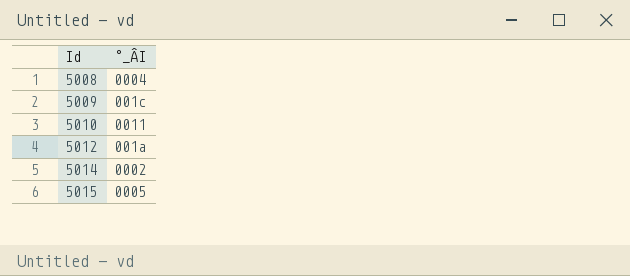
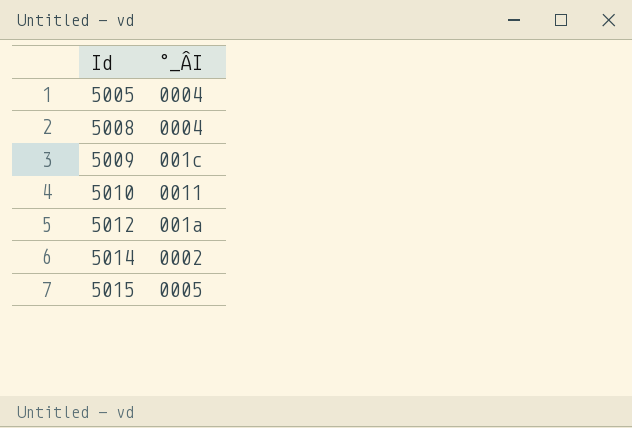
row 5005: none -> 0004

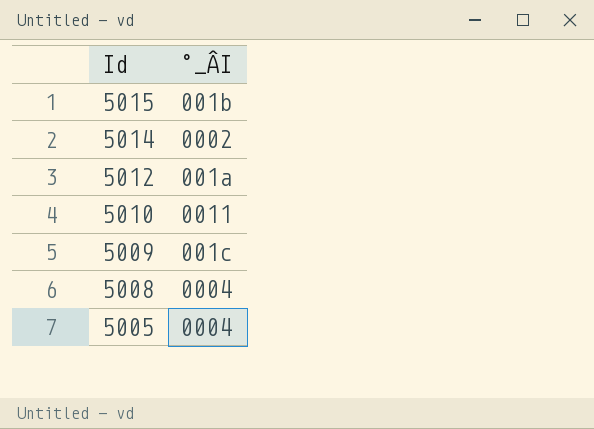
row order: Id ascending -> Id descending
5015 | °_ÂI: 0005 -> 001b

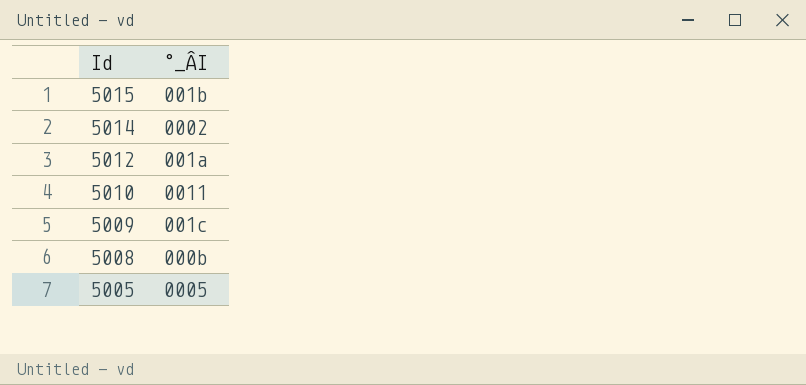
5008 | °_ÂI: 0004 -> 000b
5005 | °_ÂI: 0004 -> 0005

